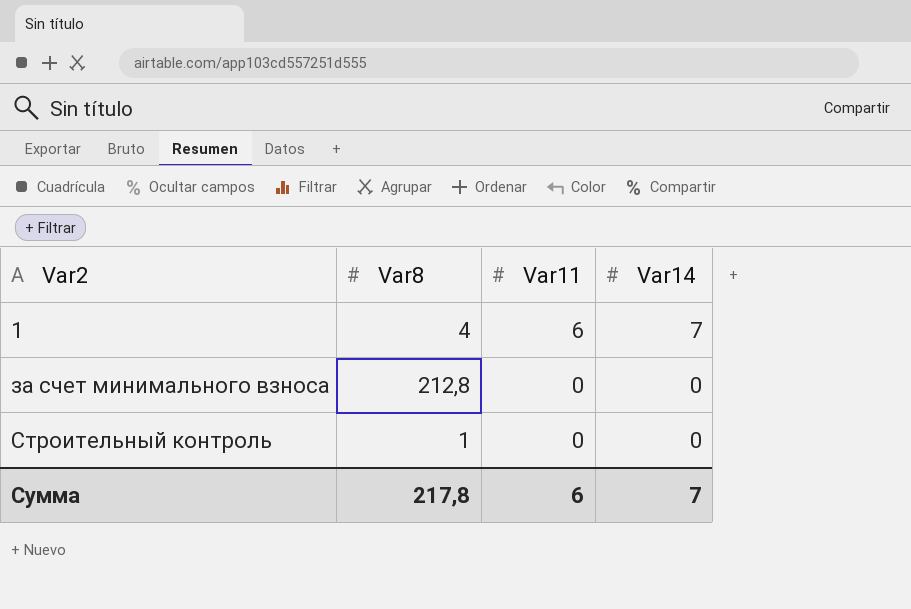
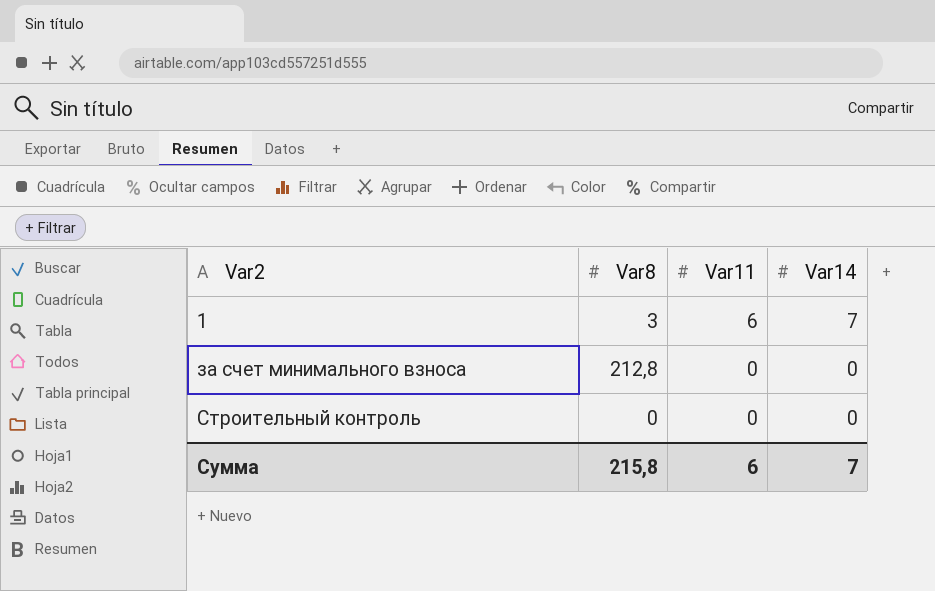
1 | Var8: 4 -> 3
Строительный контроль | Var8: 1 -> 0
Сумма | Var8: 217,8 -> 215,8

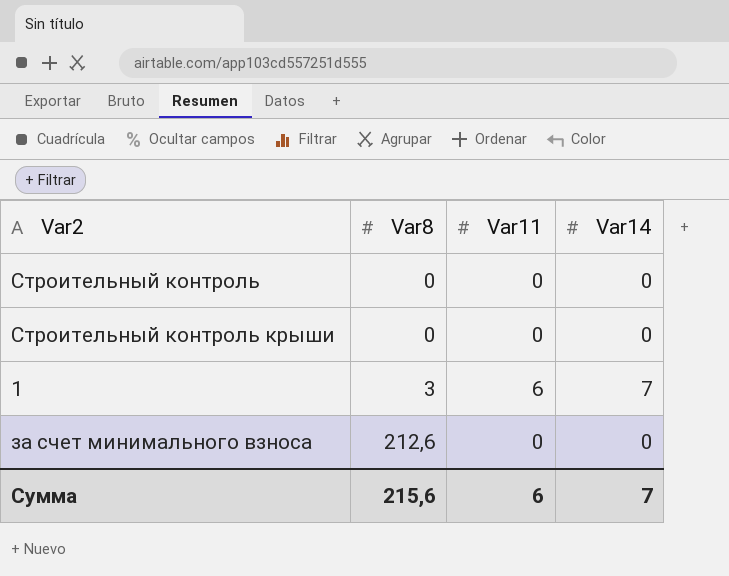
row order: Var2 ascending -> Var8 ascending
row Строительный контроль крыши: none -> 0 | 0 | 0
за счет минимального взноса | Var8: 212,8 -> 212,6
Сумма | Var8: 215,8 -> 215,6

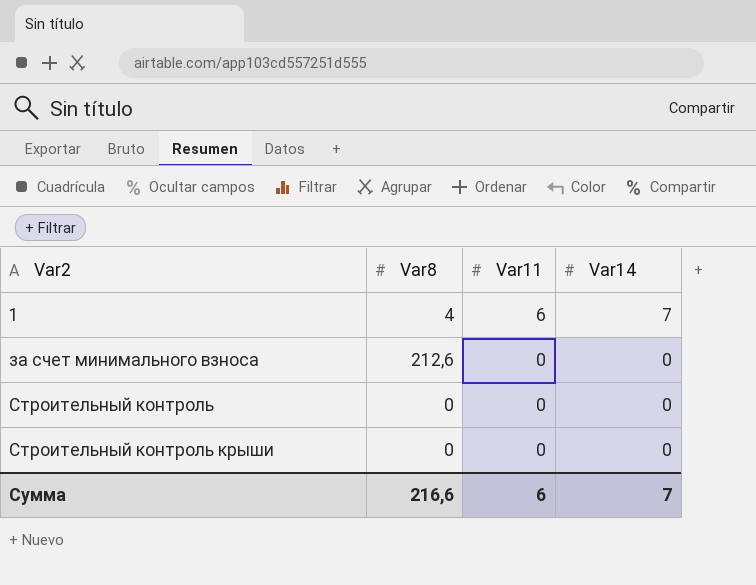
row order: Var8 ascending -> Var2 ascending
1 | Var8: 3 -> 4
Сумма | Var8: 215,6 -> 216,6

